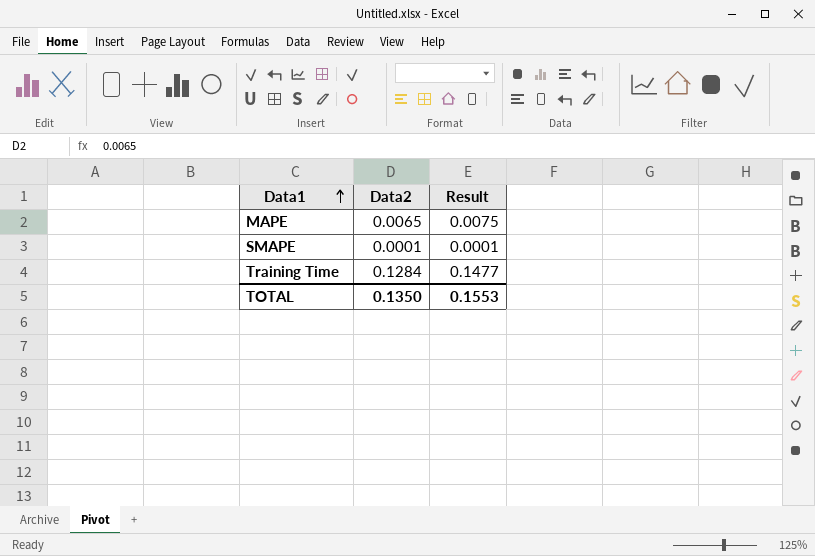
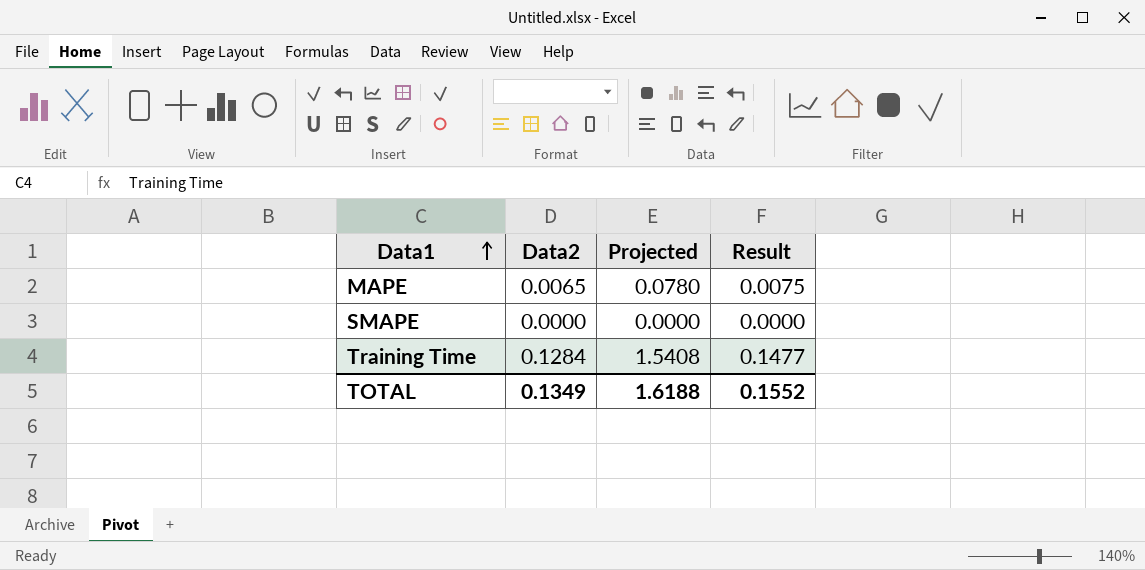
column Projected | formula: none -> [Data2] * 12
SMAPE | Data2: 0.0001 -> 0.0000
SMAPE | Result: 0.0001 -> 0.0000
TOTAL | Data2: 0.1350 -> 0.1349
TOTAL | Result: 0.1553 -> 0.1552

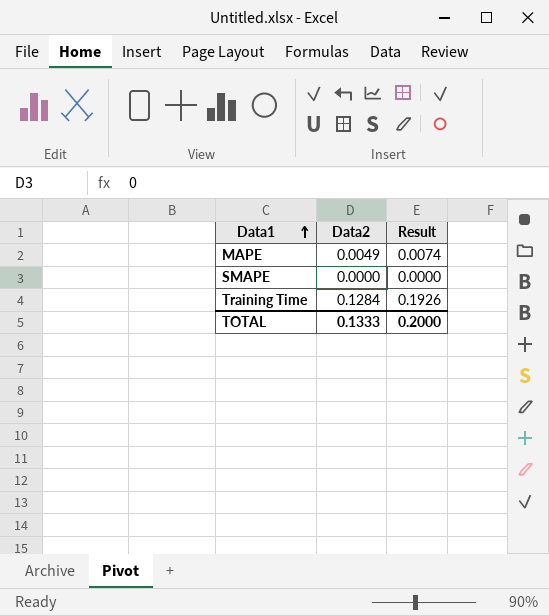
column Projected | formula: [Data2] * 12 -> none
column Result | formula: [Data2] * 1.15 -> [Data2] * 1.5
MAPE | Data2: 0.0065 -> 0.0049
TOTAL | Data2: 0.1349 -> 0.1333
TOTAL | Result: 0.1552 -> 0.2000

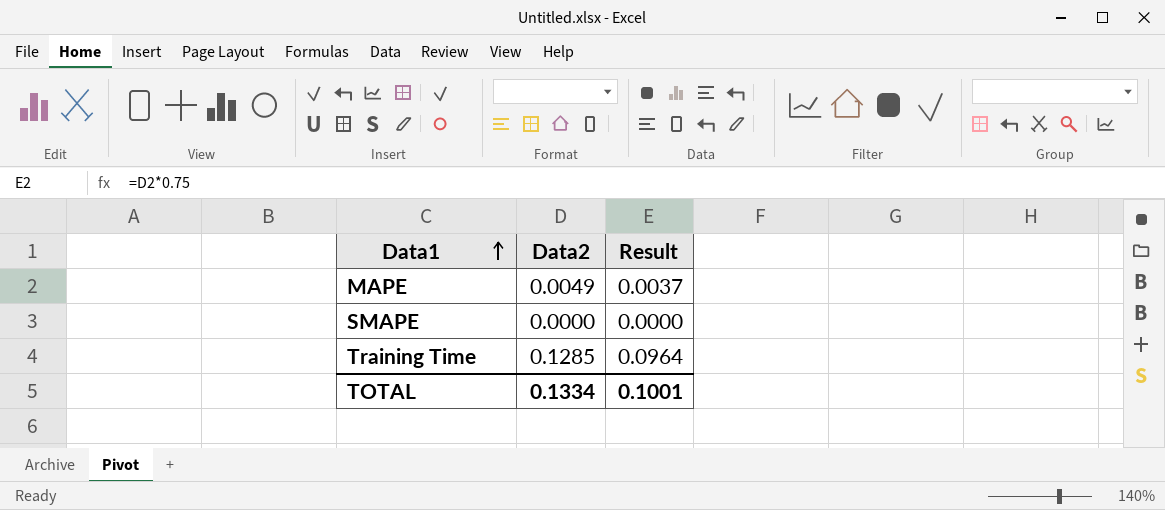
column Result | formula: [Data2] * 1.5 -> [Data2] * 0.75
Training Time | Data2: 0.1284 -> 0.1285
TOTAL | Data2: 0.1333 -> 0.1334
TOTAL | Result: 0.2000 -> 0.1001

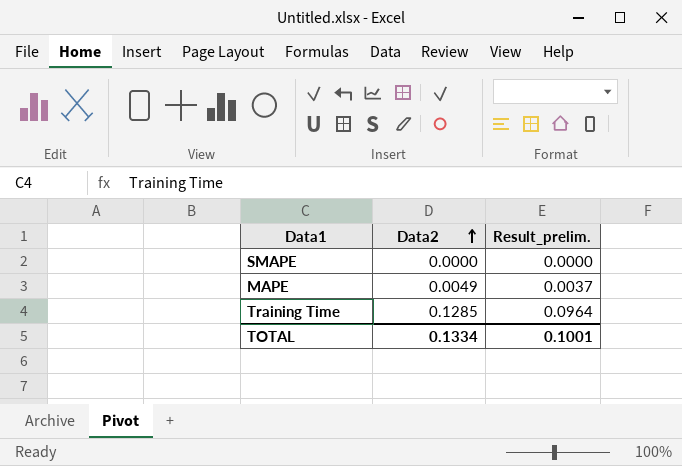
row order: Data1 ascending -> Data2 ascending
column name: Result -> Result_prelim.

